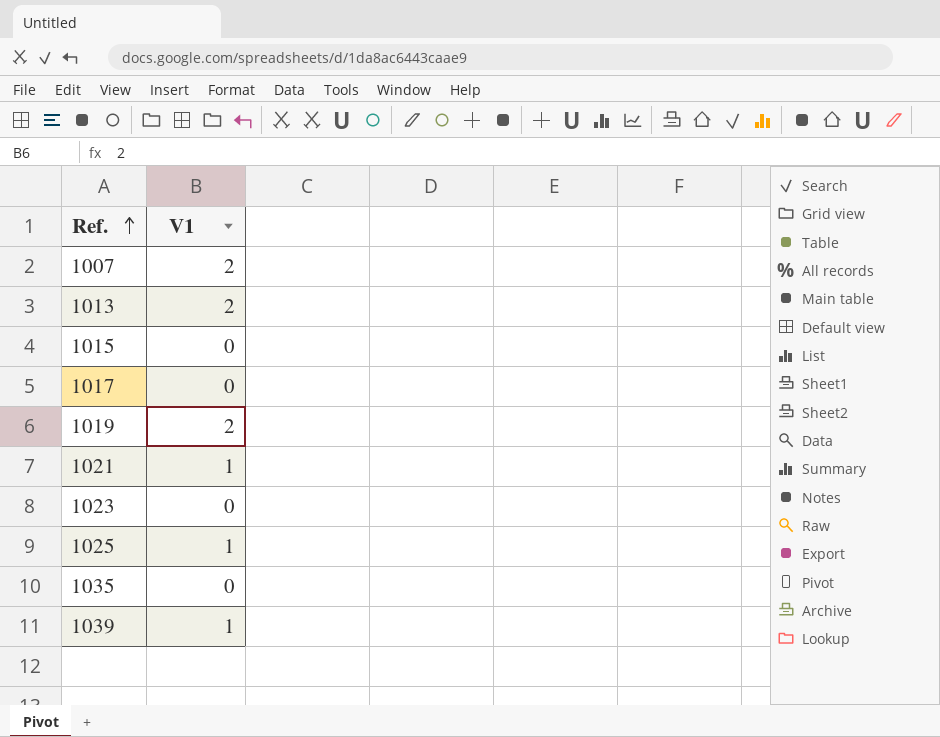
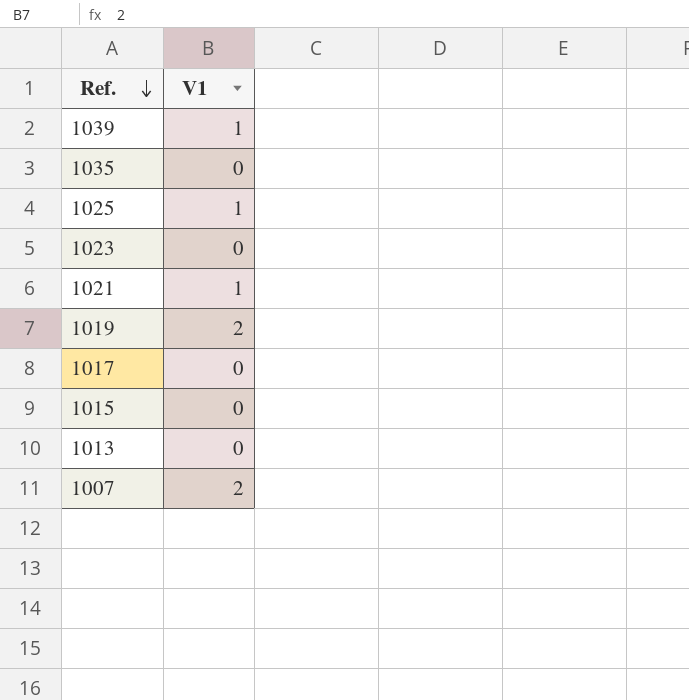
row order: Ref. ascending -> Ref. descending
1013 | V1: 2 -> 0

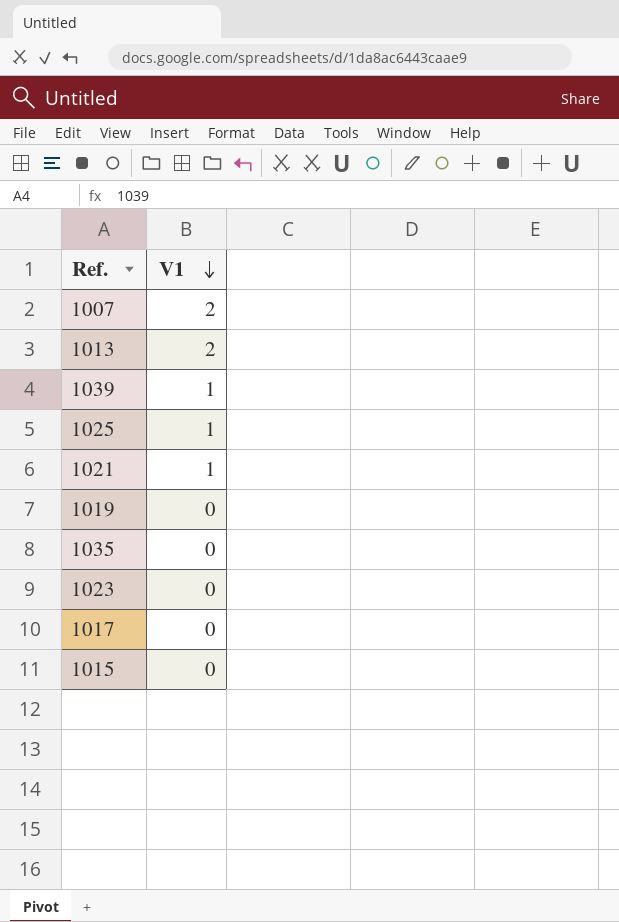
row order: Ref. descending -> V1 descending
1013 | V1: 0 -> 2
1019 | V1: 2 -> 0

